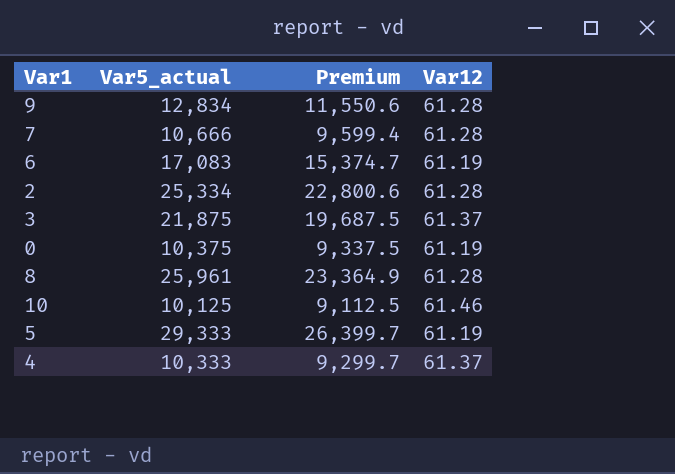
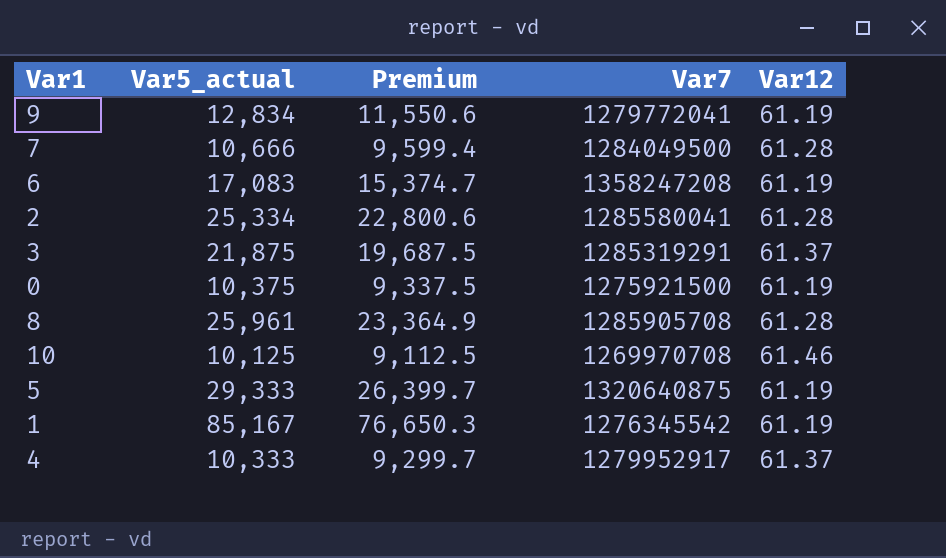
column Var7 | position: none -> 4
9 | Var12: 61.28 -> 61.19
row 1: none -> 85,167 | 76,650.3 | 1276345542 | 61.19

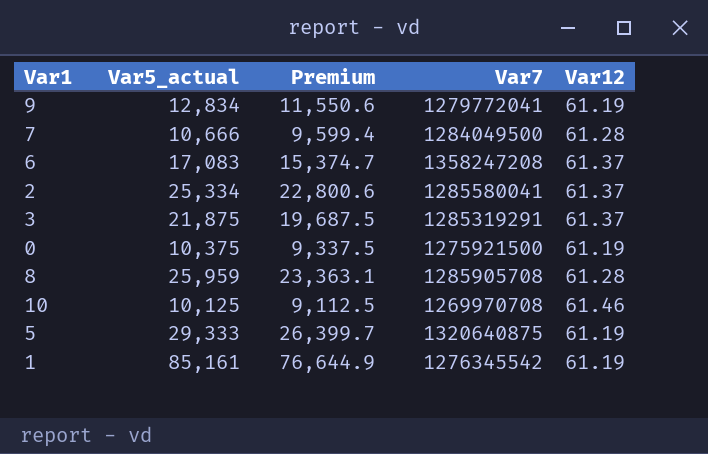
row 4: 10,333 | 9,299.7 | 1279952917 | 61.37 -> none
6 | Var12: 61.19 -> 61.37
2 | Var12: 61.28 -> 61.37
8 | Var5_actual: 25,961 -> 25,959
8 | Premium: 23,364.9 -> 23,363.1
1 | Var5_actual: 85,167 -> 85,161
1 | Premium: 76,650.3 -> 76,644.9

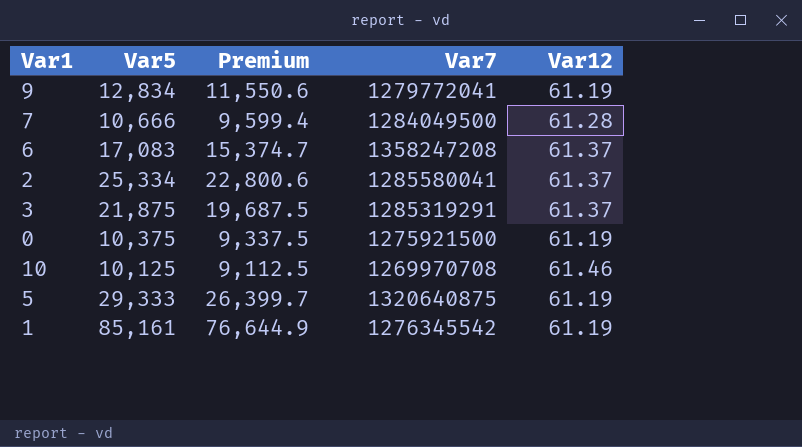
column name: Var5_actual -> Var5
row 8: 25,959 | 23,363.1 | 1285905708 | 61.28 -> none

